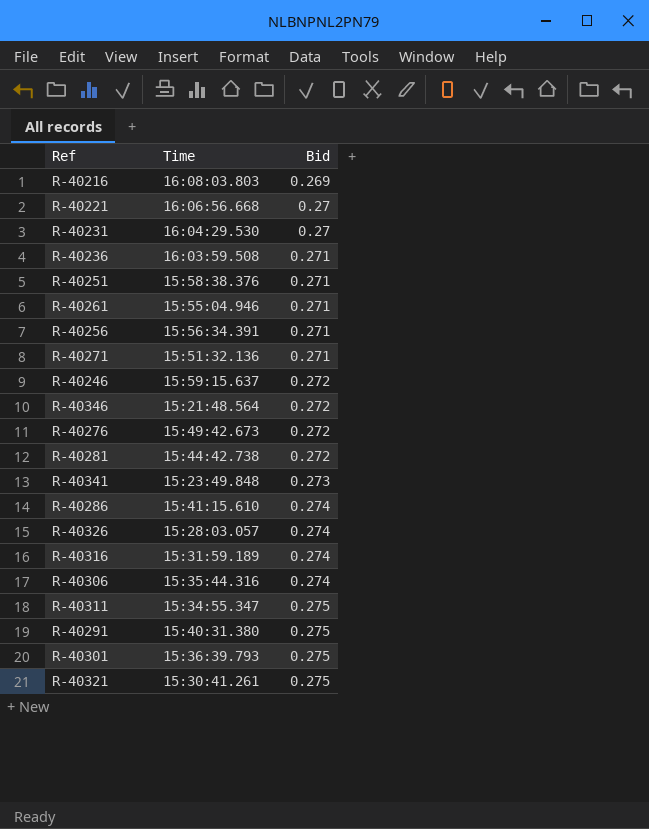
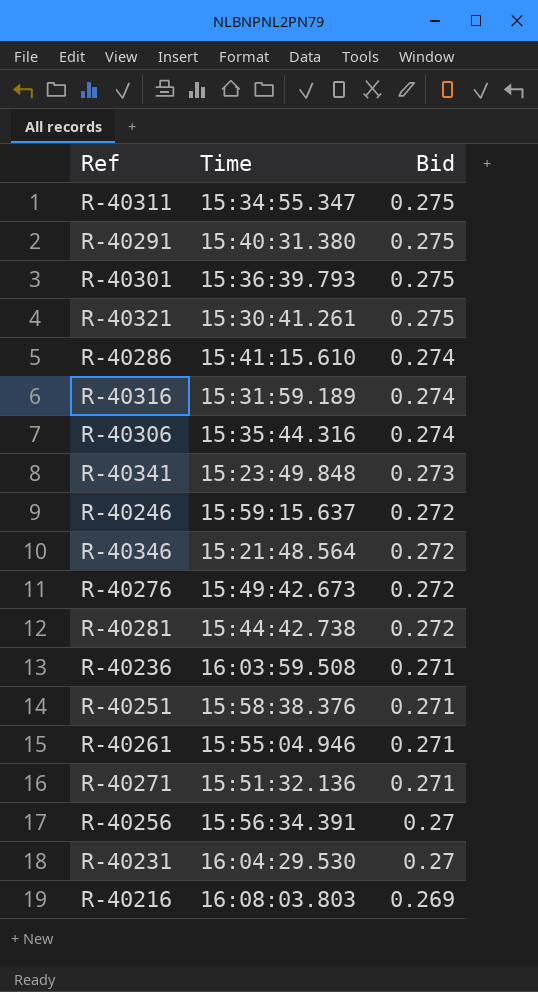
row order: Bid ascending -> Bid descending
row R-40221: 16:06:56.668 | 0.27 -> none
row R-40326: 15:28:03.057 | 0.274 -> none
R-40256 | Bid: 0.271 -> 0.27

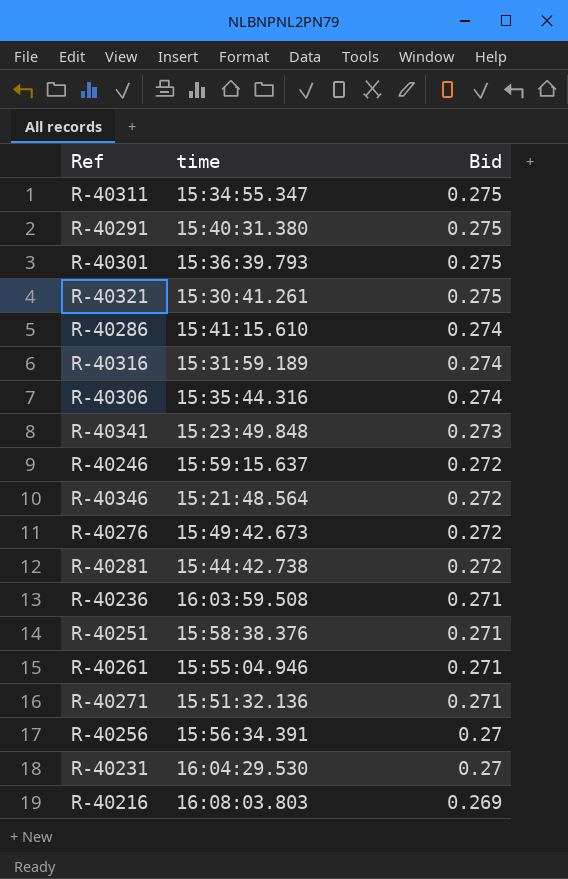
column name: Time -> time

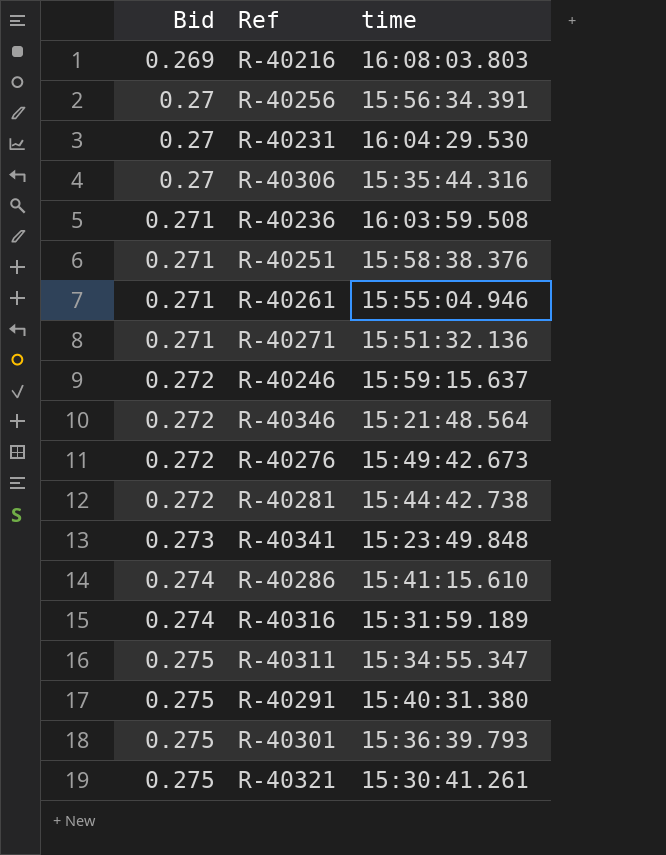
row order: Bid descending -> Bid ascending
column Bid | position: 3 -> 1
R-40306 | Bid: 0.274 -> 0.27

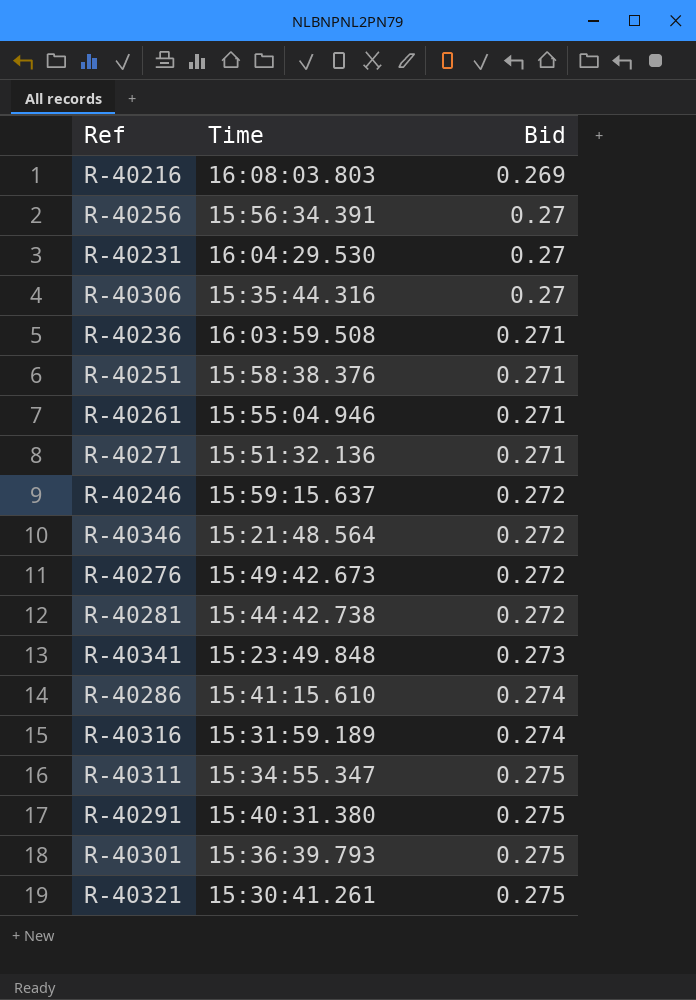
column name: time -> Time
column Bid | position: 1 -> 3

